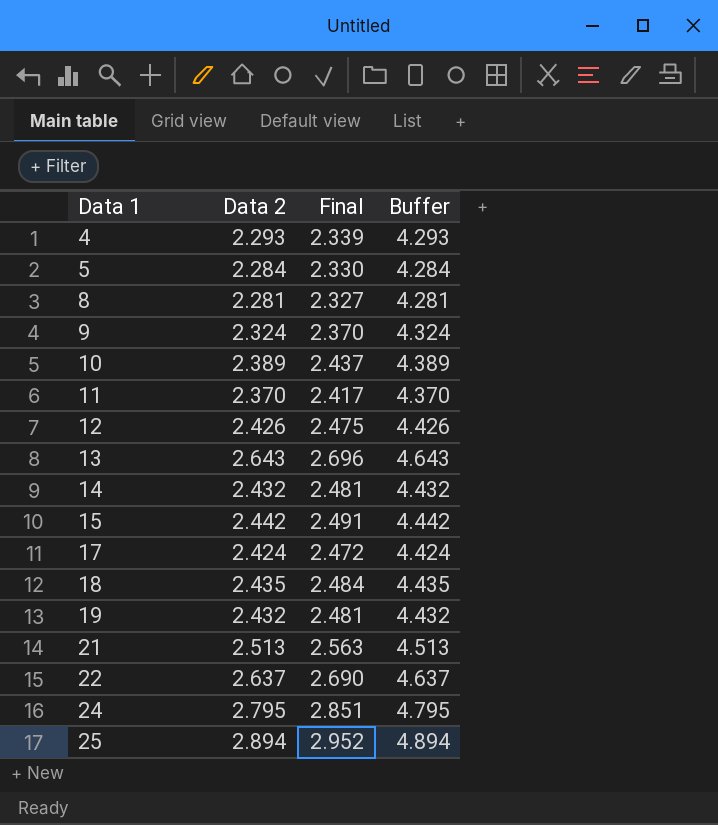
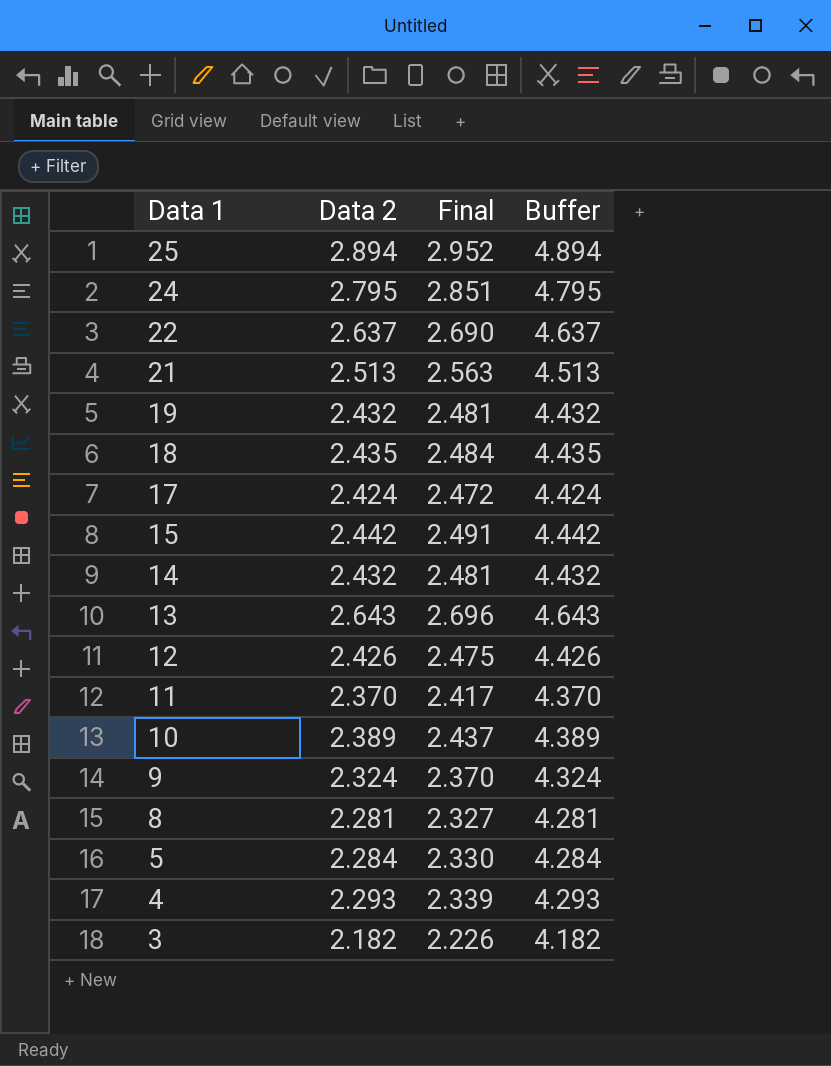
row order: Data 1 ascending -> Data 1 descending
row 3: none -> 2.182 | 2.226 | 4.182

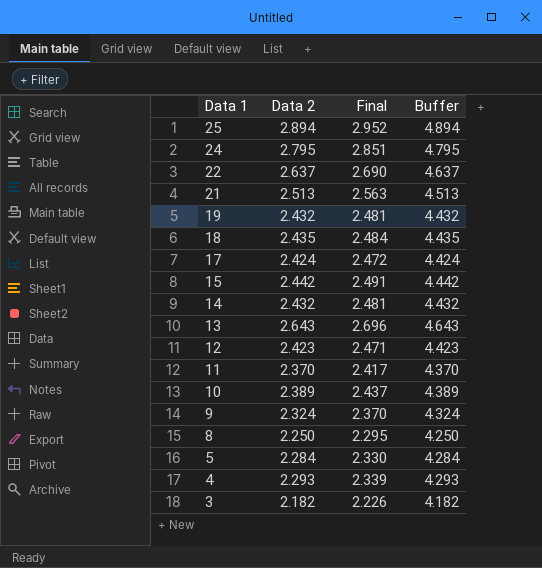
12 | Data 2: 2.426 -> 2.423
12 | Final: 2.475 -> 2.471
12 | Buffer: 4.426 -> 4.423
8 | Data 2: 2.281 -> 2.250
8 | Final: 2.327 -> 2.295
8 | Buffer: 4.281 -> 4.250

